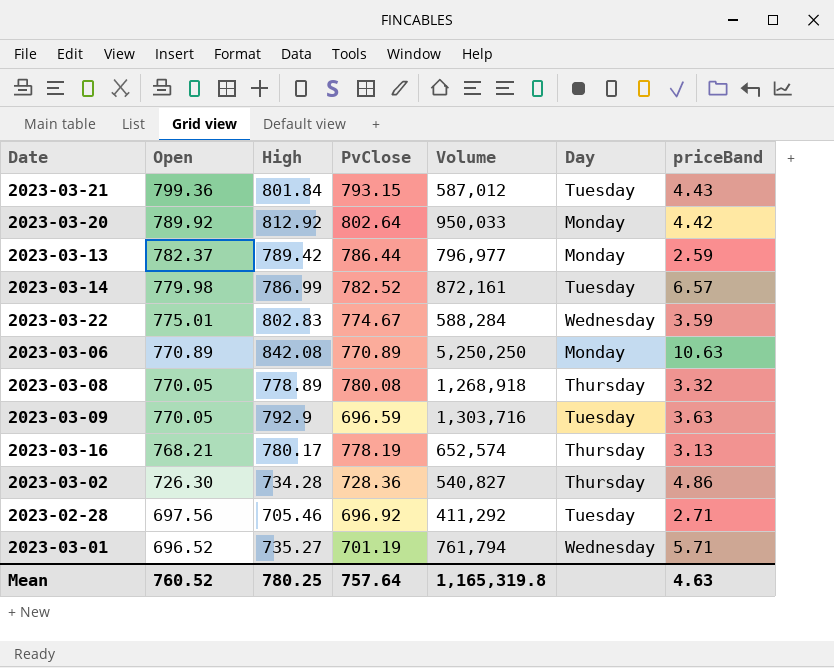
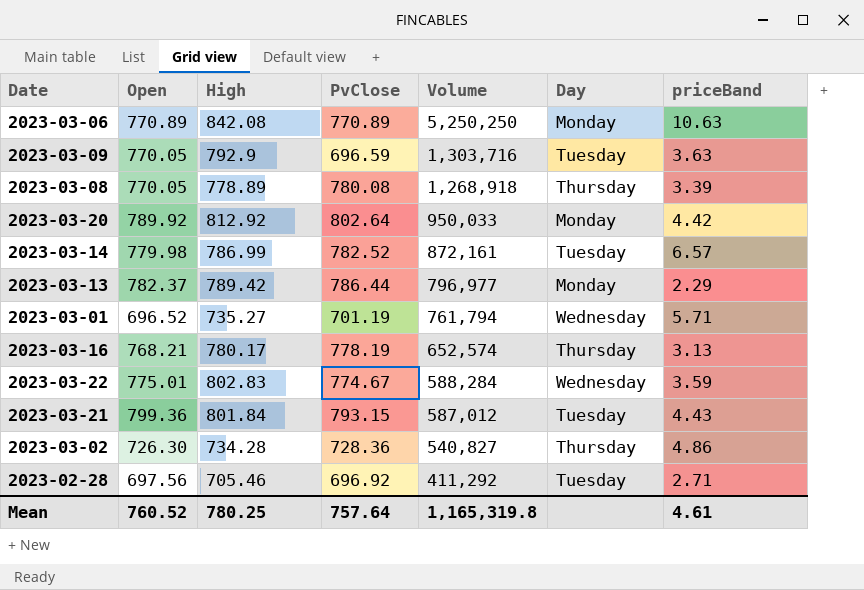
row order: Open descending -> Volume descending
2023-03-08 | priceBand: 3.32 -> 3.39
2023-03-13 | priceBand: 2.59 -> 2.29
Mean | priceBand: 4.63 -> 4.61

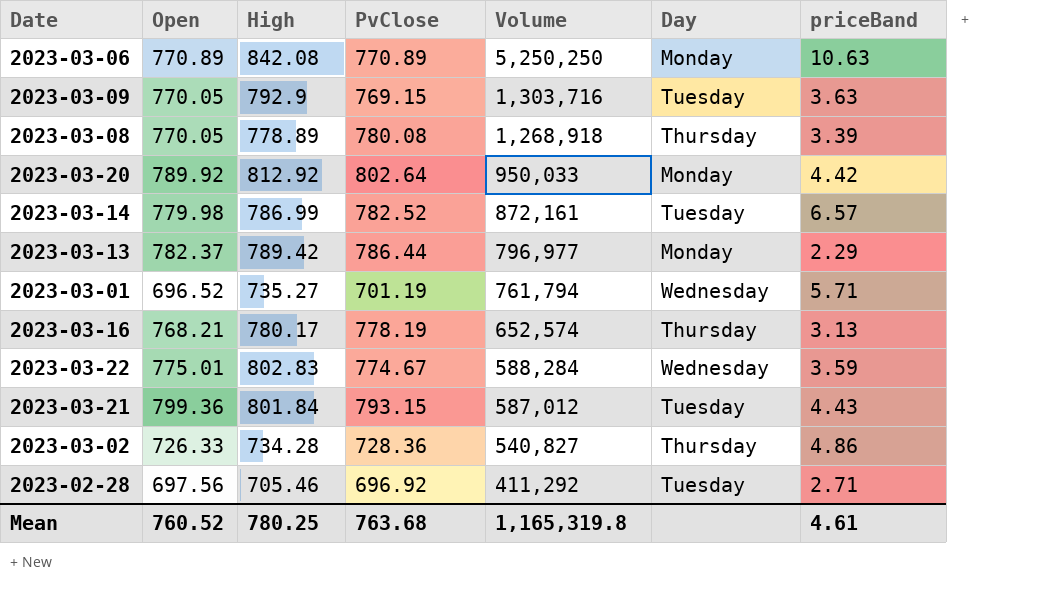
2023-03-09 | PvClose: 696.59 -> 769.15
2023-03-02 | Open: 726.30 -> 726.33
Mean | PvClose: 757.64 -> 763.68

